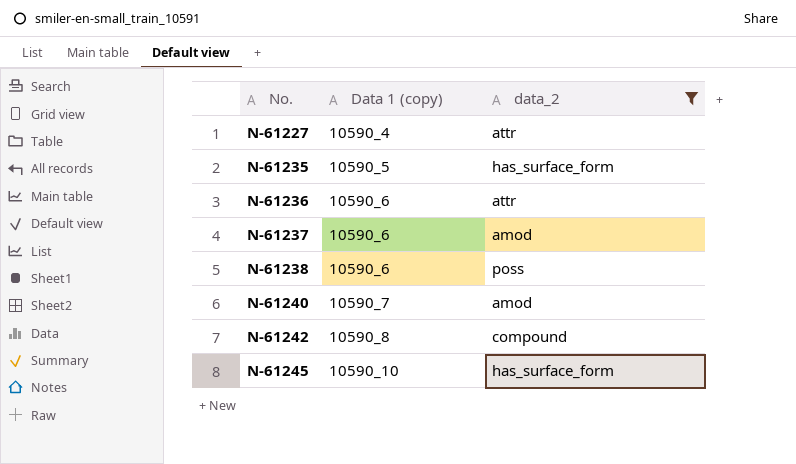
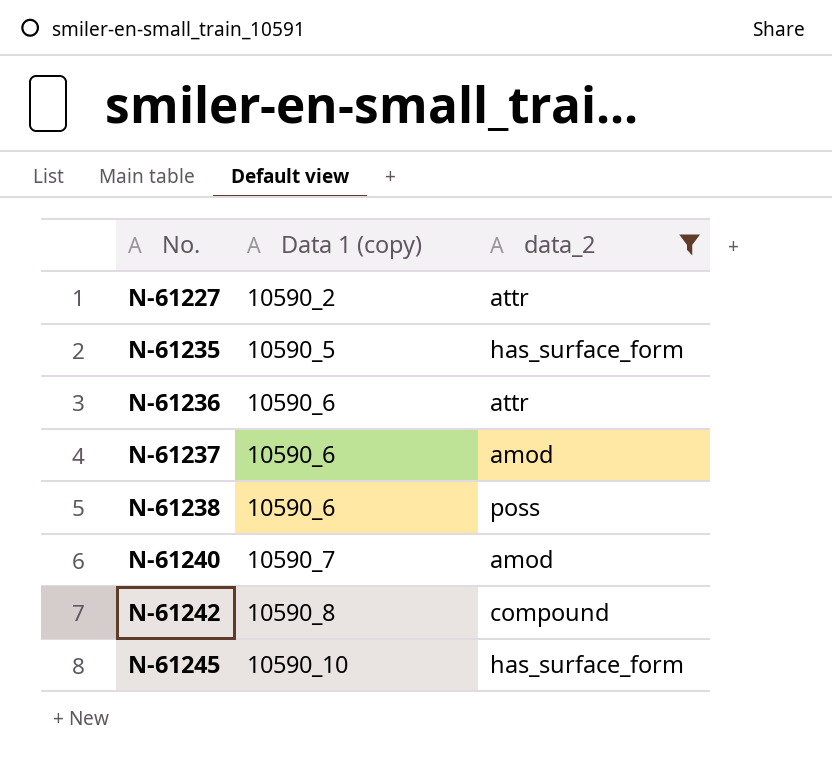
N-61227 | Data 1 (copy): 10590_4 -> 10590_2

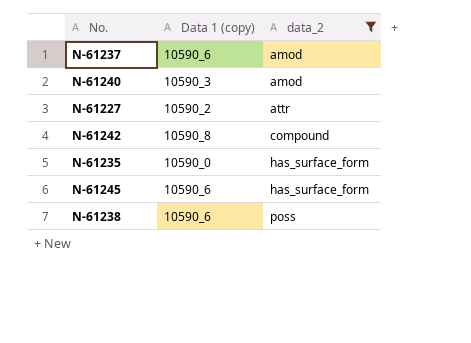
row order: No. ascending -> data_2 ascending
row N-61236: 10590_6 | attr -> none
N-61240 | Data 1 (copy): 10590_7 -> 10590_3
N-61235 | Data 1 (copy): 10590_5 -> 10590_0
N-61245 | Data 1 (copy): 10590_10 -> 10590_6

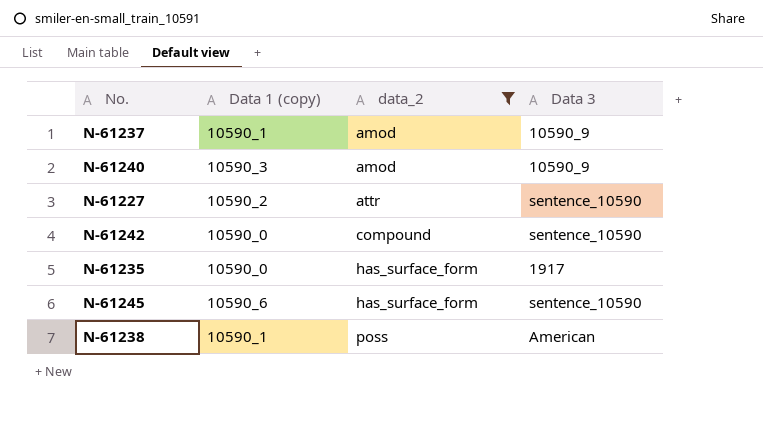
column Data 3 | position: none -> 4
N-61237 | Data 1 (copy): 10590_6 -> 10590_1
N-61242 | Data 1 (copy): 10590_8 -> 10590_0
N-61238 | Data 1 (copy): 10590_6 -> 10590_1

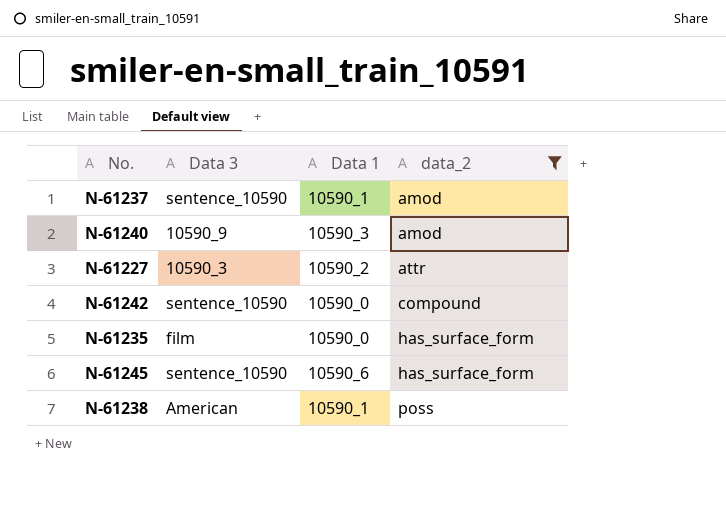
column Data 3 | position: 4 -> 2
column name: Data 1 (copy) -> Data 1
N-61237 | Data 3: 10590_9 -> sentence_10590
N-61227 | Data 3: sentence_10590 -> 10590_3
N-61235 | Data 3: 1917 -> film

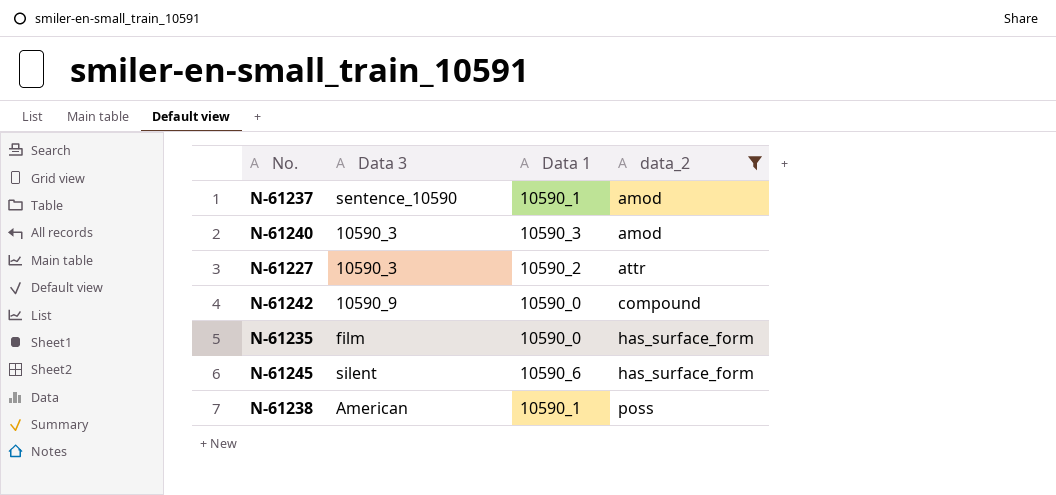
N-61240 | Data 3: 10590_9 -> 10590_3
N-61242 | Data 3: sentence_10590 -> 10590_9
N-61245 | Data 3: sentence_10590 -> silent

